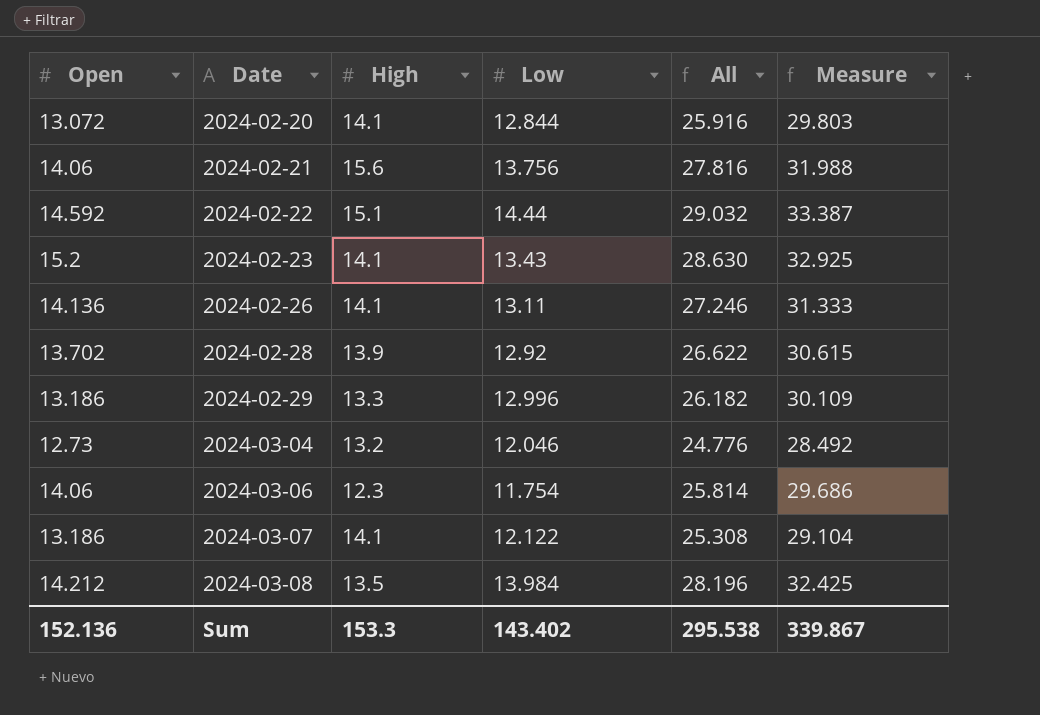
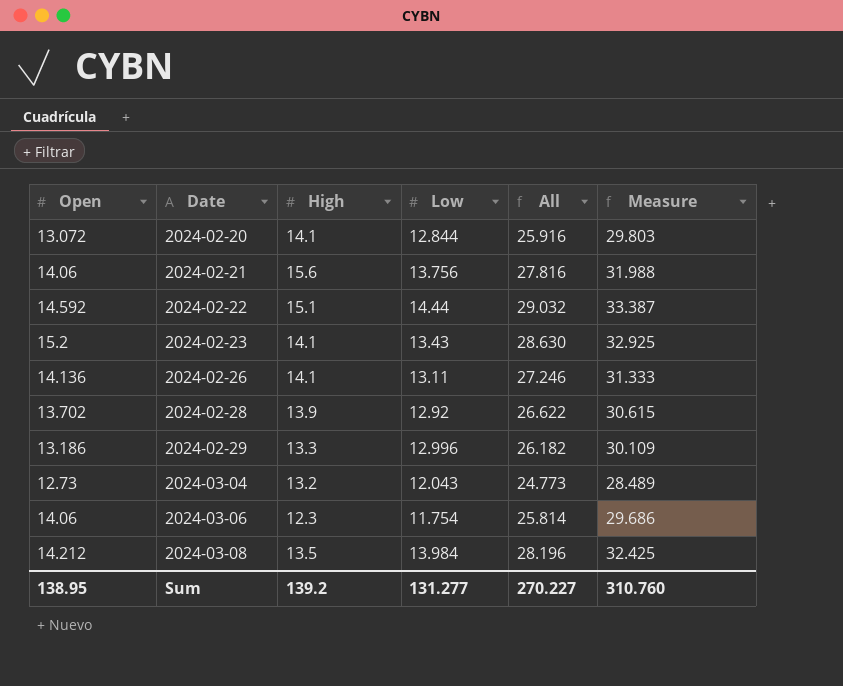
row 2024-03-07: 13.186 | 14.1 | 12.122 | 25.308 | 29.104 -> none
2024-03-04 | Low: 12.046 -> 12.043
2024-03-04 | All: 24.776 -> 24.773
2024-03-04 | Measure: 28.492 -> 28.489
Sum | Open: 152.136 -> 138.95
Sum | High: 153.3 -> 139.2
Sum | Low: 143.402 -> 131.277
Sum | All: 295.538 -> 270.227
Sum | Measure: 339.867 -> 310.760

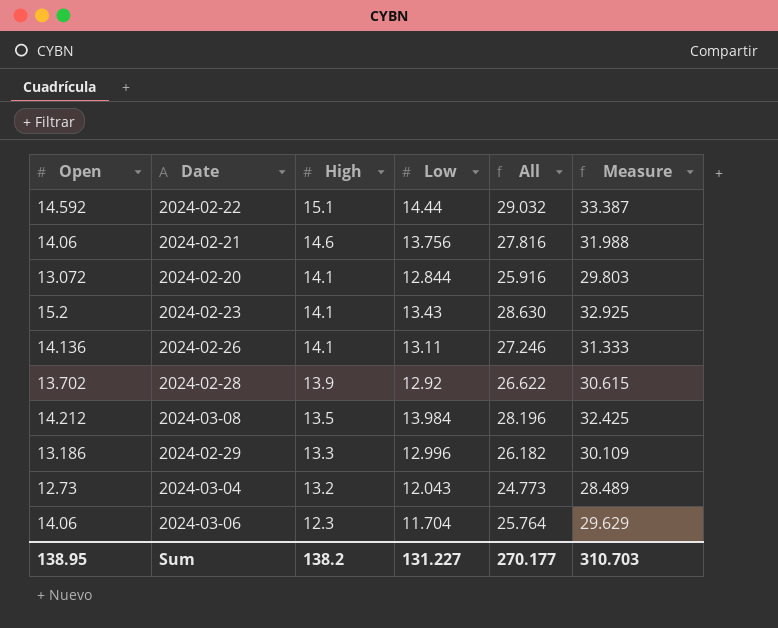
row order: Date ascending -> High descending
2024-02-21 | High: 15.6 -> 14.6
2024-03-06 | Low: 11.754 -> 11.704
2024-03-06 | All: 25.814 -> 25.764
2024-03-06 | Measure: 29.686 -> 29.629
Sum | High: 139.2 -> 138.2
Sum | Low: 131.277 -> 131.227
Sum | All: 270.227 -> 270.177
Sum | Measure: 310.760 -> 310.703

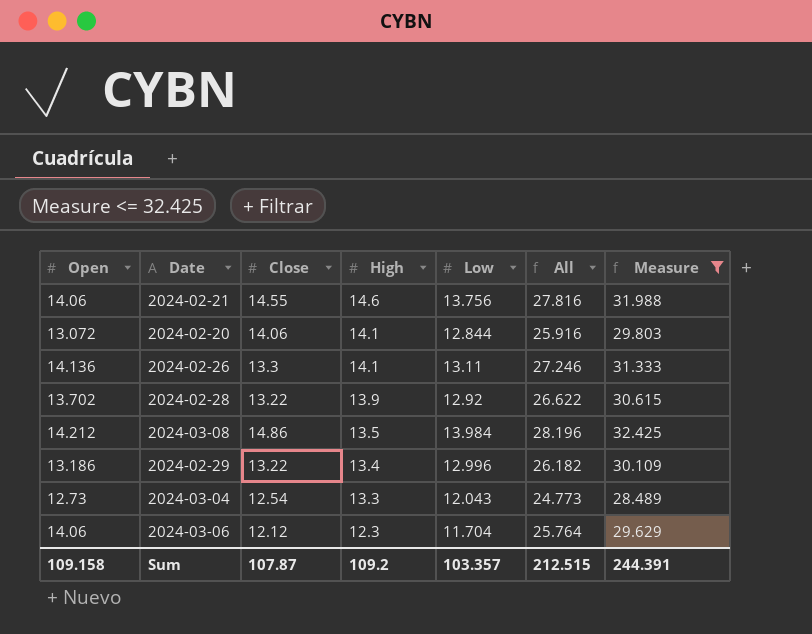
filter: none -> Measure <= 32.425
column Close | position: none -> 3
2024-02-29 | High: 13.3 -> 13.4
2024-03-04 | High: 13.2 -> 13.3
Sum | Open: 138.95 -> 109.158
Sum | High: 138.2 -> 109.2
Sum | Low: 131.227 -> 103.357
Sum | All: 270.177 -> 212.515
Sum | Measure: 310.703 -> 244.391

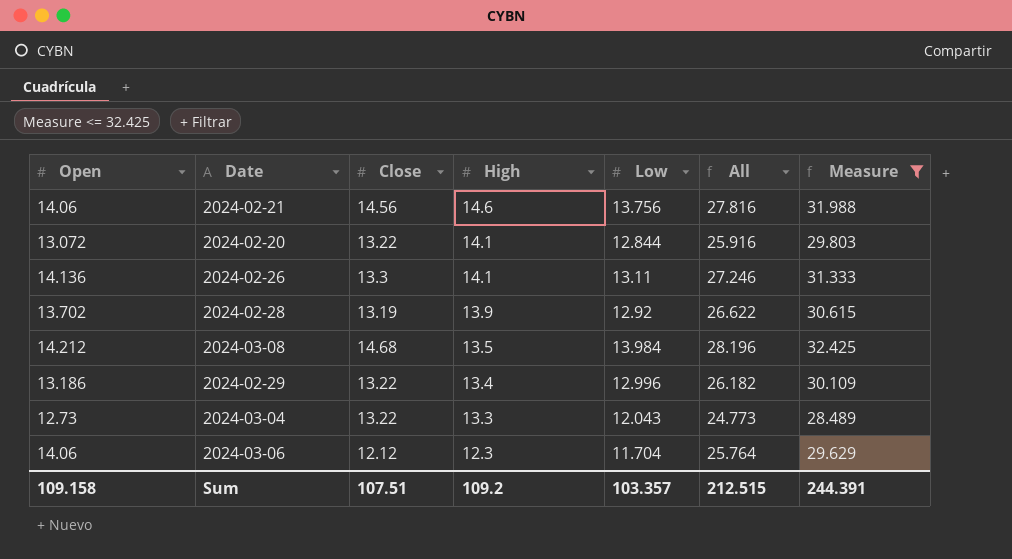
2024-02-21 | Close: 14.55 -> 14.56
2024-02-20 | Close: 14.06 -> 13.22
2024-02-28 | Close: 13.22 -> 13.19
2024-03-08 | Close: 14.86 -> 14.68
2024-03-04 | Close: 12.54 -> 13.22
Sum | Close: 107.87 -> 107.51

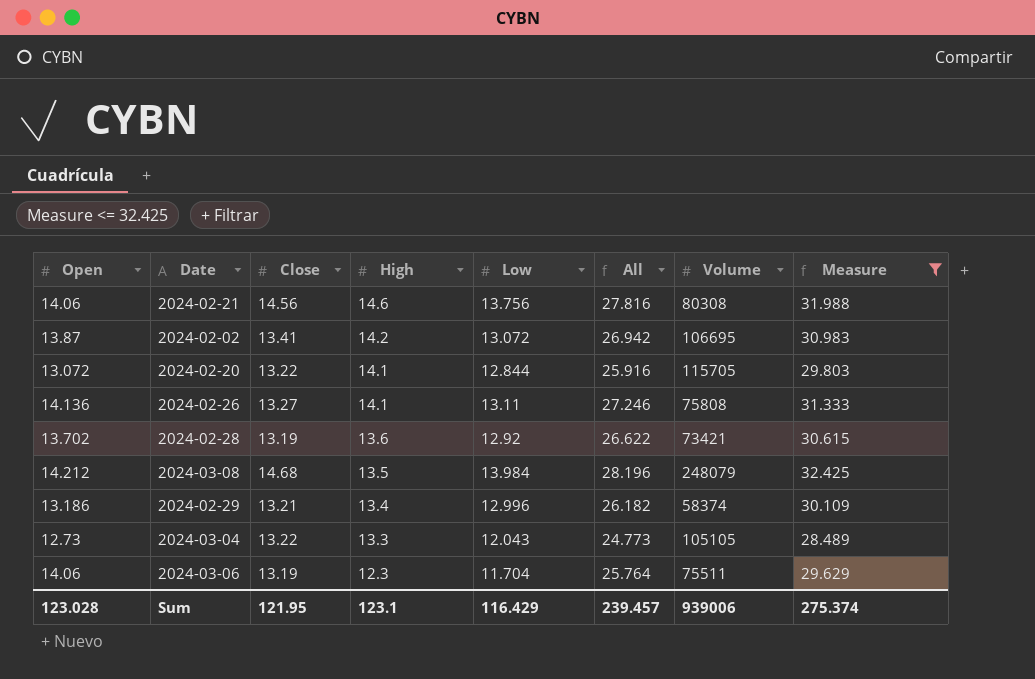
column Volume | position: none -> 7
row 2024-02-02: none -> 13.87 | 13.41 | 14.2 | 13.072 | 26.942 | 106695 | 30.983
2024-02-26 | Close: 13.3 -> 13.27
2024-02-28 | High: 13.9 -> 13.6
2024-02-29 | Close: 13.22 -> 13.21
2024-03-06 | Close: 12.12 -> 13.19
Sum | Open: 109.158 -> 123.028
Sum | Close: 107.51 -> 121.95
Sum | High: 109.2 -> 123.1
Sum | Low: 103.357 -> 116.429
Sum | All: 212.515 -> 239.457
Sum | Measure: 244.391 -> 275.374

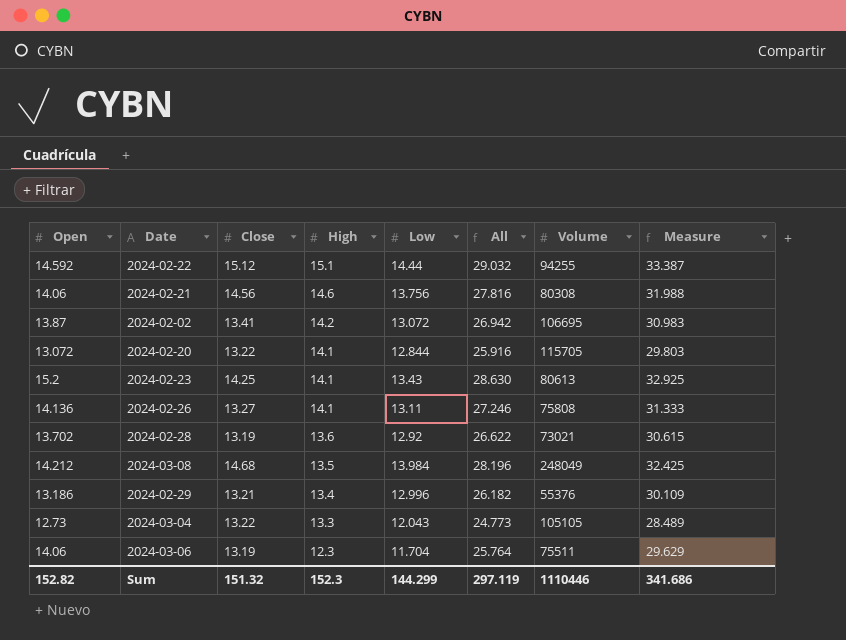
filter: Measure <= 32.425 -> none
2024-02-28 | Volume: 73421 -> 73021
2024-03-08 | Volume: 248079 -> 248049
2024-02-29 | Volume: 58374 -> 55376
Sum | Open: 123.028 -> 152.82
Sum | Close: 121.95 -> 151.32
Sum | High: 123.1 -> 152.3
Sum | Low: 116.429 -> 144.299
Sum | All: 239.457 -> 297.119
Sum | Volume: 939006 -> 1110446
Sum | Measure: 275.374 -> 341.686

